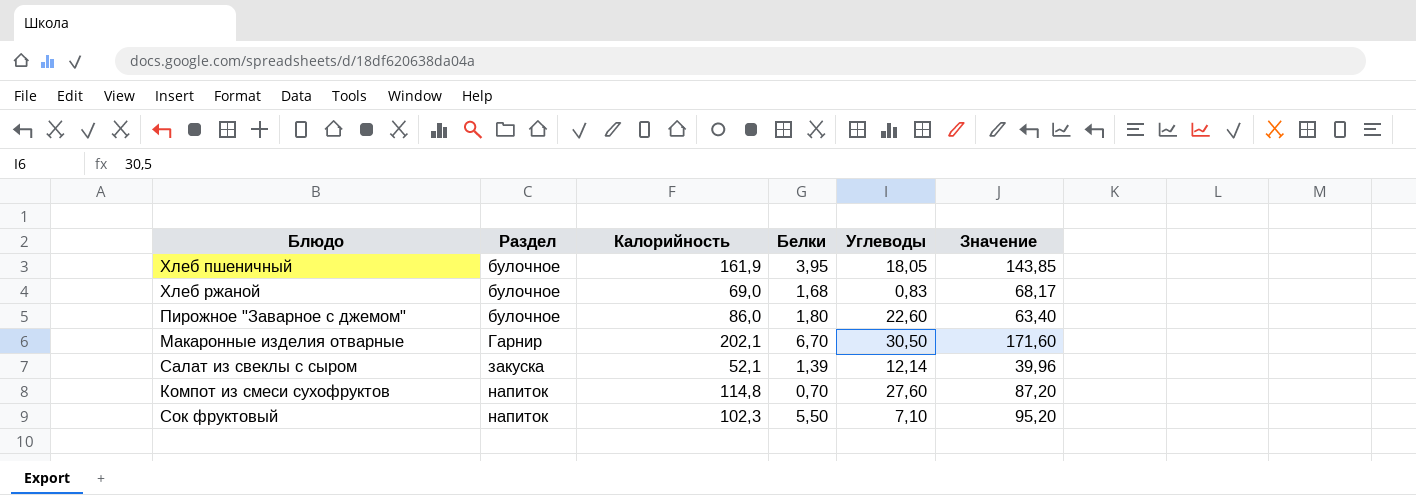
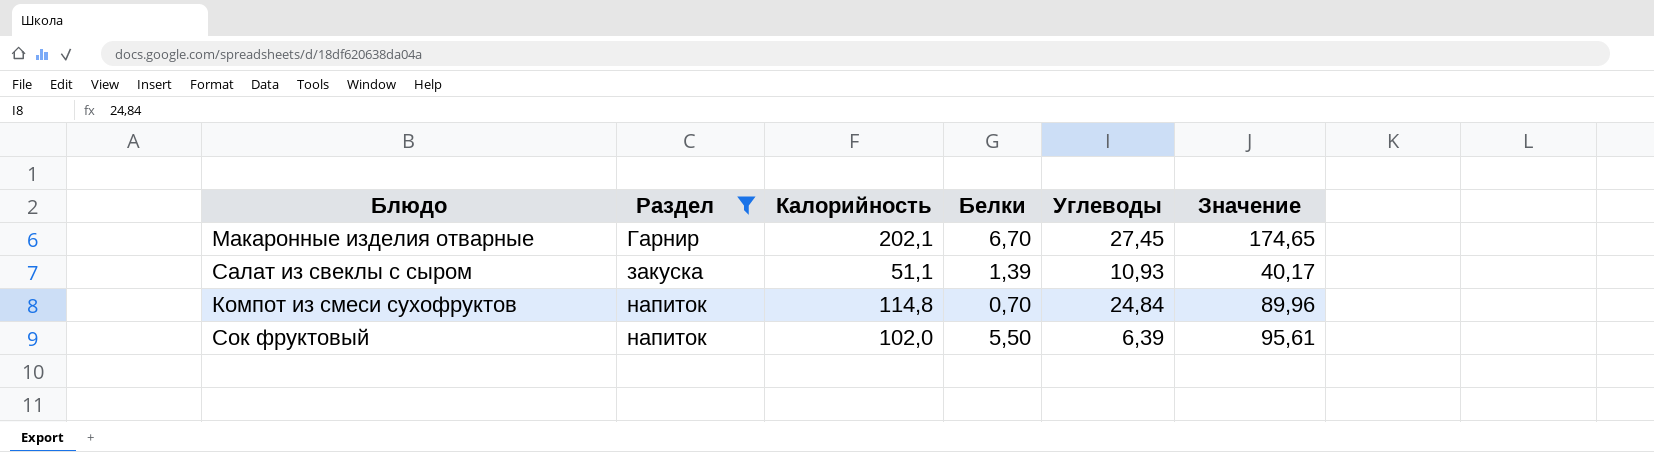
filter: none -> Раздел != булочное
Макаронные изделия отварные | Углеводы: 30,50 -> 27,45
Макаронные изделия отварные | Значение: 171,60 -> 174,65
Салат из свеклы с сыром | Калорийность: 52,1 -> 51,1
Салат из свеклы с сыром | Углеводы: 12,14 -> 10,93
Салат из свеклы с сыром | Значение: 39,96 -> 40,17
Компот из смеси сухофруктов | Углеводы: 27,60 -> 24,84
Компот из смеси сухофруктов | Значение: 87,20 -> 89,96
Сок фруктовый | Калорийность: 102,3 -> 102,0
Сок фруктовый | Углеводы: 7,10 -> 6,39
Сок фруктовый | Значение: 95,20 -> 95,61

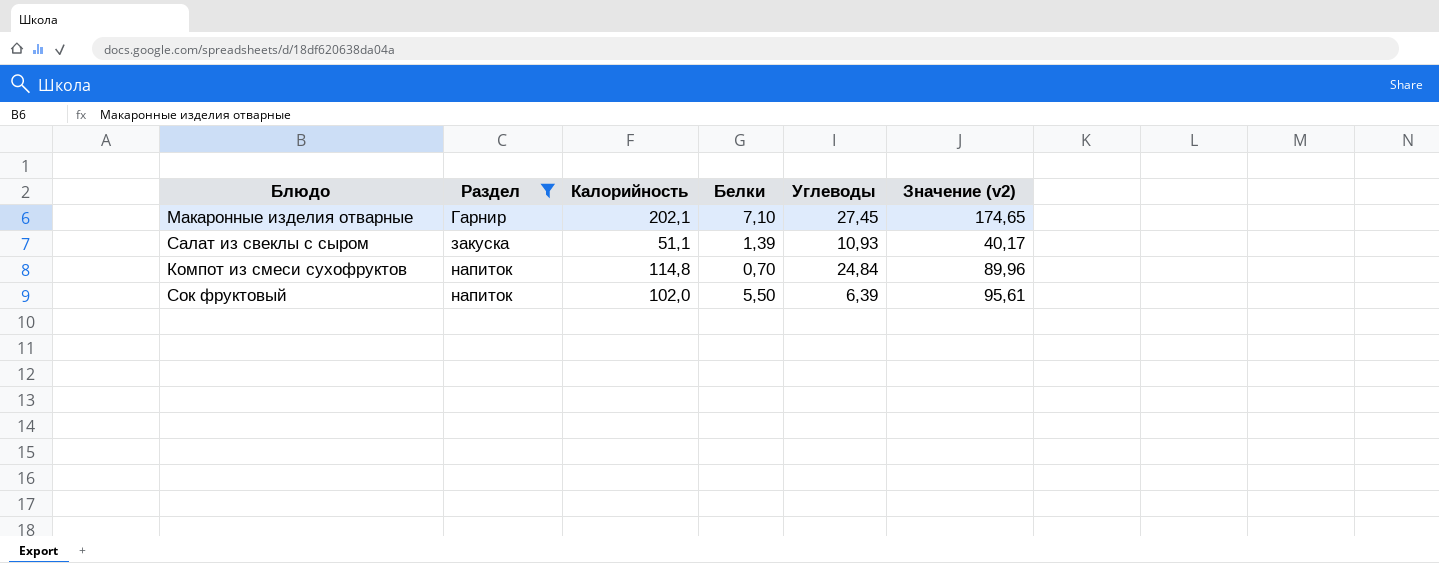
column name: Значение -> Значение (v2)
Макаронные изделия отварные | Белки: 6,70 -> 7,10

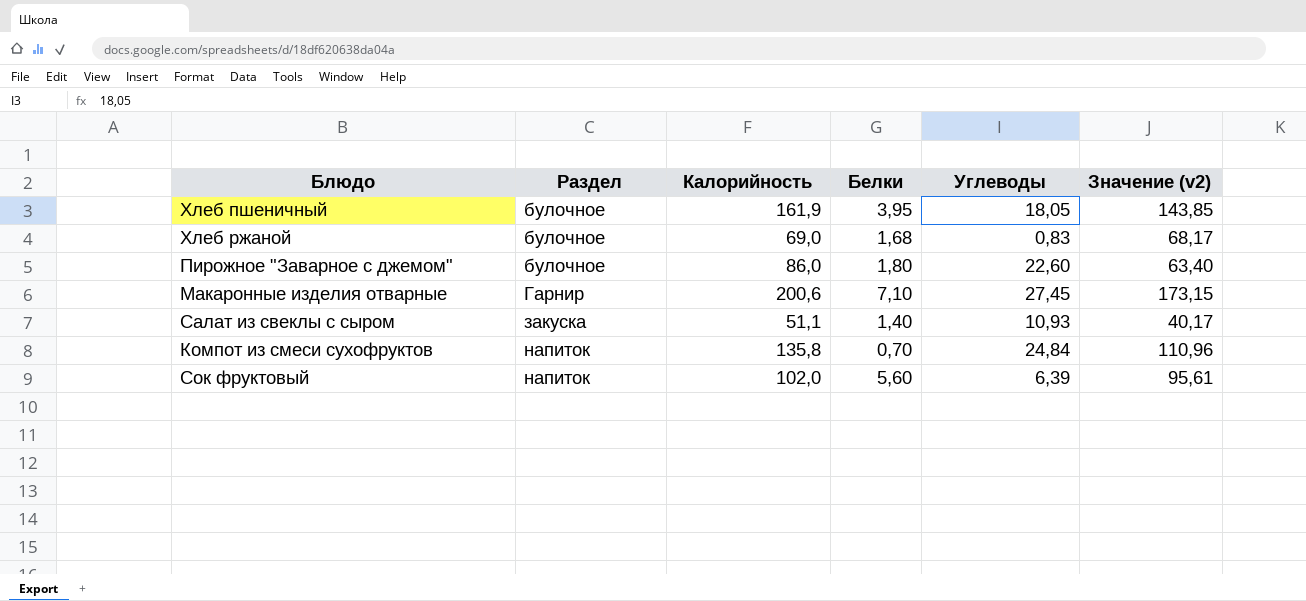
filter: Раздел != булочное -> none
Макаронные изделия отварные | Калорийность: 202,1 -> 200,6
Макаронные изделия отварные | Значение (v2): 174,65 -> 173,15
Салат из свеклы с сыром | Белки: 1,39 -> 1,40
Компот из смеси сухофруктов | Калорийность: 114,8 -> 135,8
Компот из смеси сухофруктов | Значение (v2): 89,96 -> 110,96
Сок фруктовый | Белки: 5,50 -> 5,60

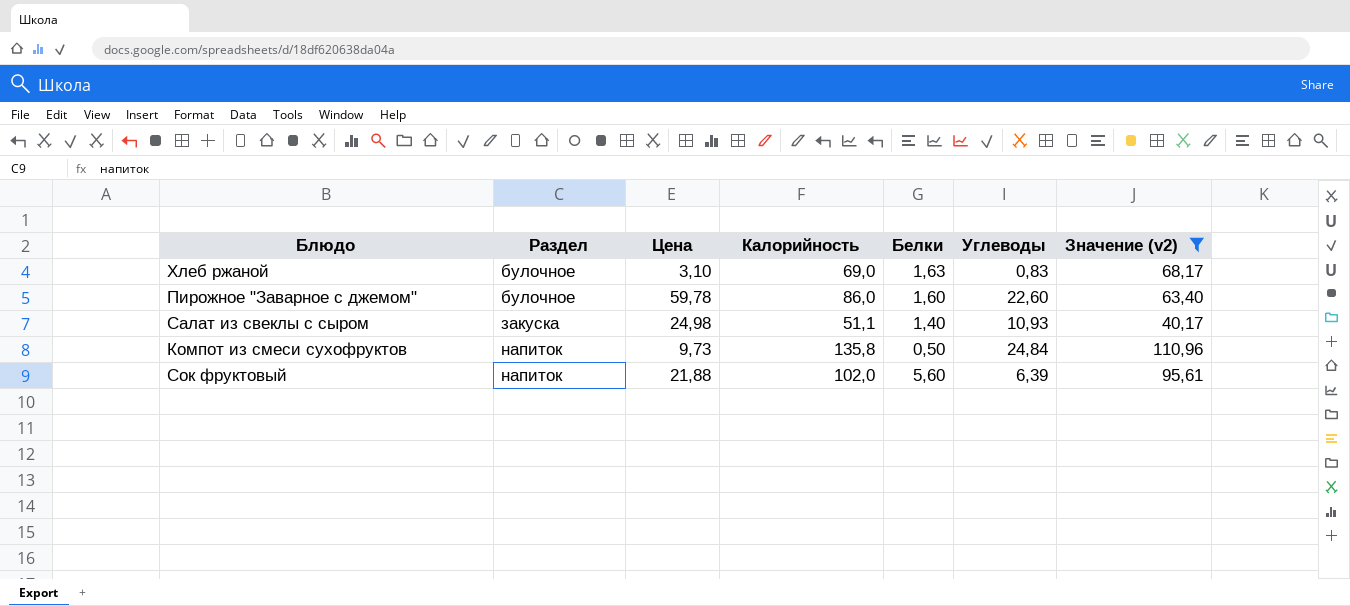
filter: none -> Значение (v2) <= 110,96
column Цена | position: none -> 3
Хлеб ржаной | Белки: 1,68 -> 1,63
Пирожное "Заварное с джемом" | Белки: 1,80 -> 1,60
Компот из смеси сухофруктов | Белки: 0,70 -> 0,50

